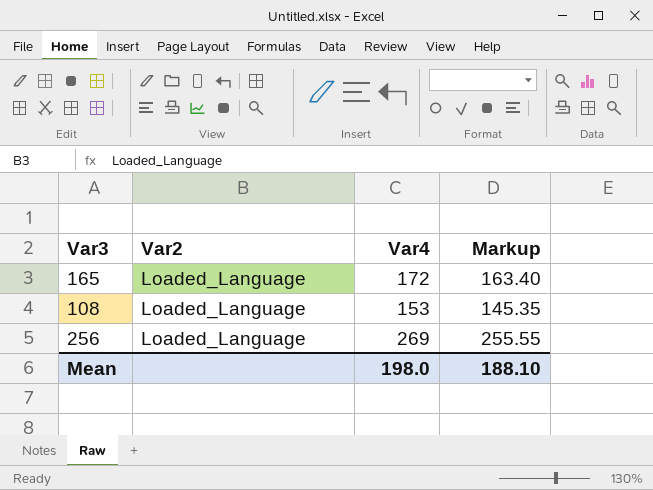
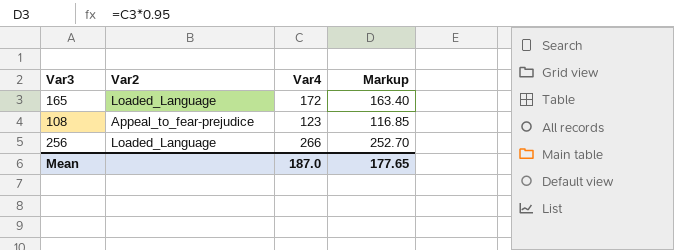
108 | Var2: Loaded_Language -> Appeal_to_fear-prejudice
108 | Var4: 153 -> 123
108 | Markup: 145.35 -> 116.85
256 | Var4: 269 -> 266
256 | Markup: 255.55 -> 252.70
Mean | Var4: 198.0 -> 187.0
Mean | Markup: 188.10 -> 177.65

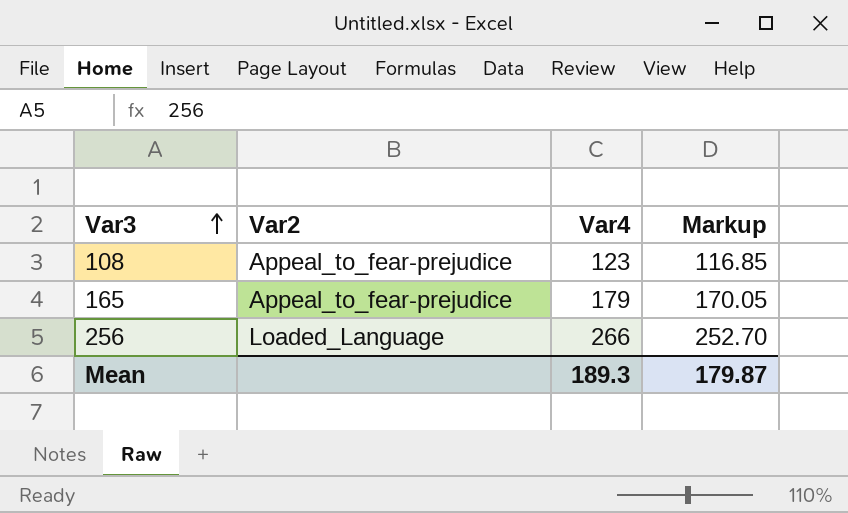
row order: none -> Var3 ascending
165 | Var2: Loaded_Language -> Appeal_to_fear-prejudice
165 | Var4: 172 -> 179
165 | Markup: 163.40 -> 170.05
Mean | Var4: 187.0 -> 189.3
Mean | Markup: 177.65 -> 179.87

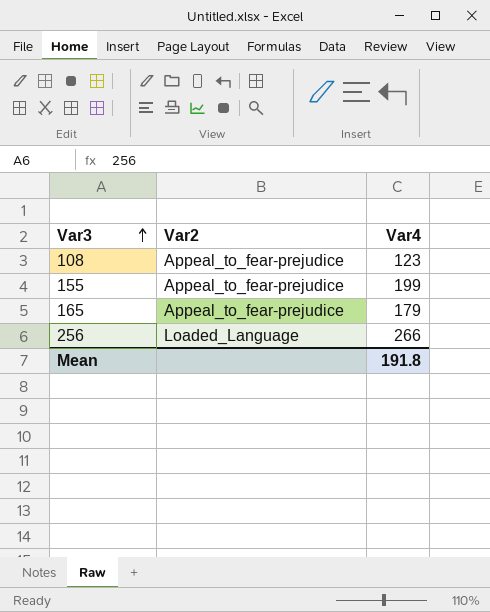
column Markup | formula: [Var4] * 0.95 -> none
row 155: none -> Appeal_to_fear-prejudice | 199
Mean | Var4: 189.3 -> 191.8

